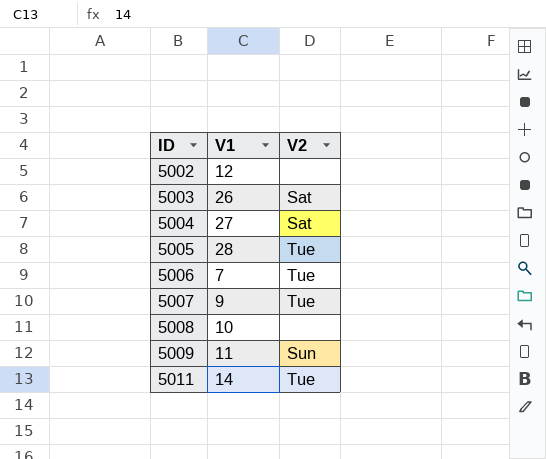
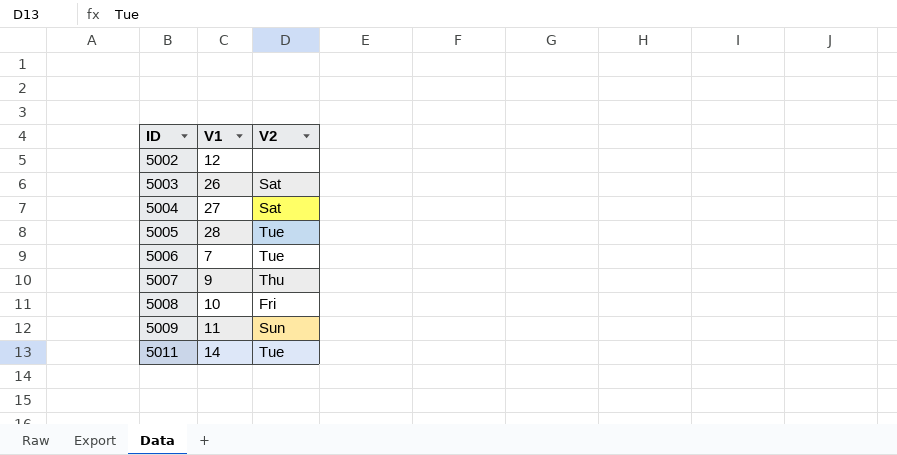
5007 | V2: Tue -> Thu
5008 | V2: none -> Fri

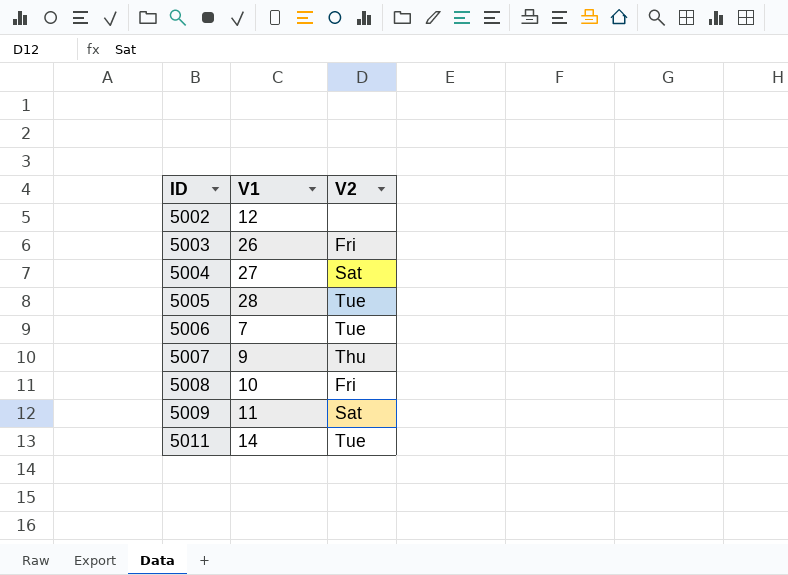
5003 | V2: Sat -> Fri
5009 | V2: Sun -> Sat

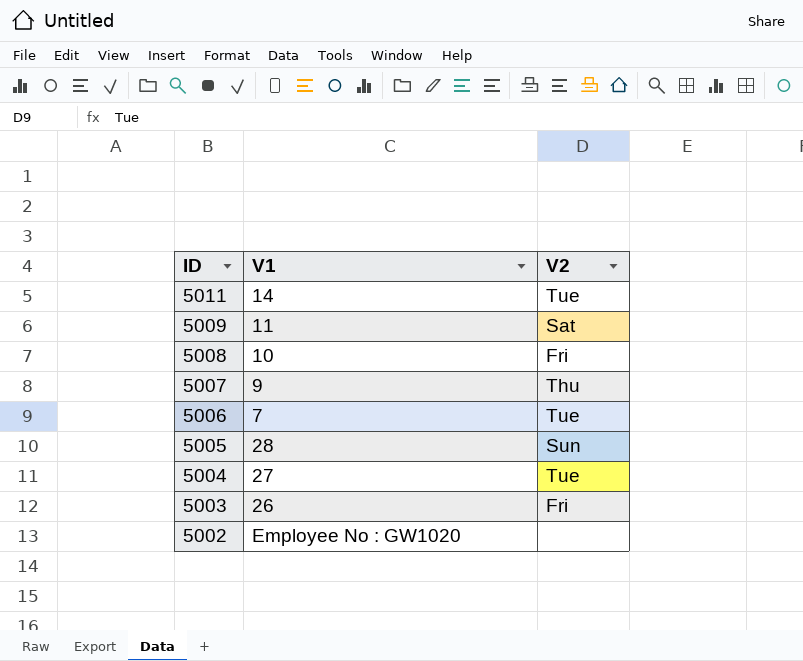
row order: ID ascending -> ID descending
5005 | V2: Tue -> Sun
5004 | V2: Sat -> Tue
5002 | V1: 12 -> Employee No : GW1020

